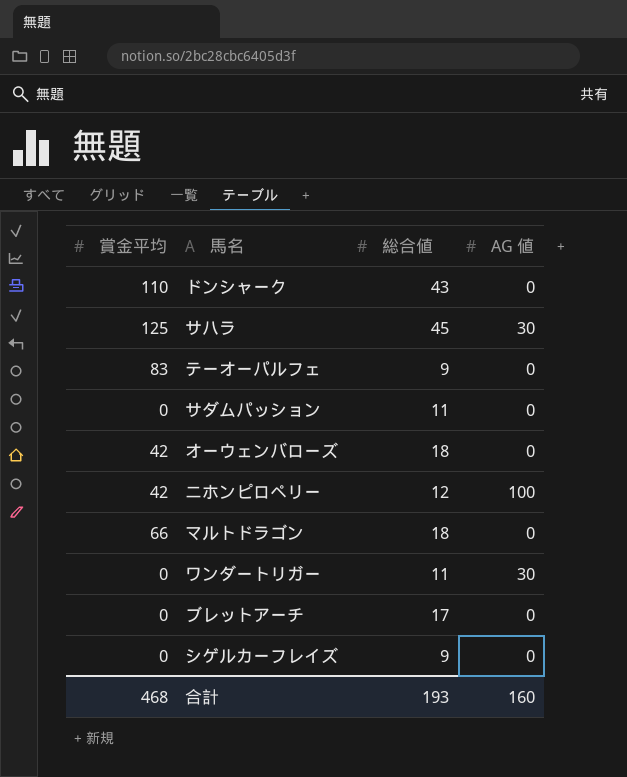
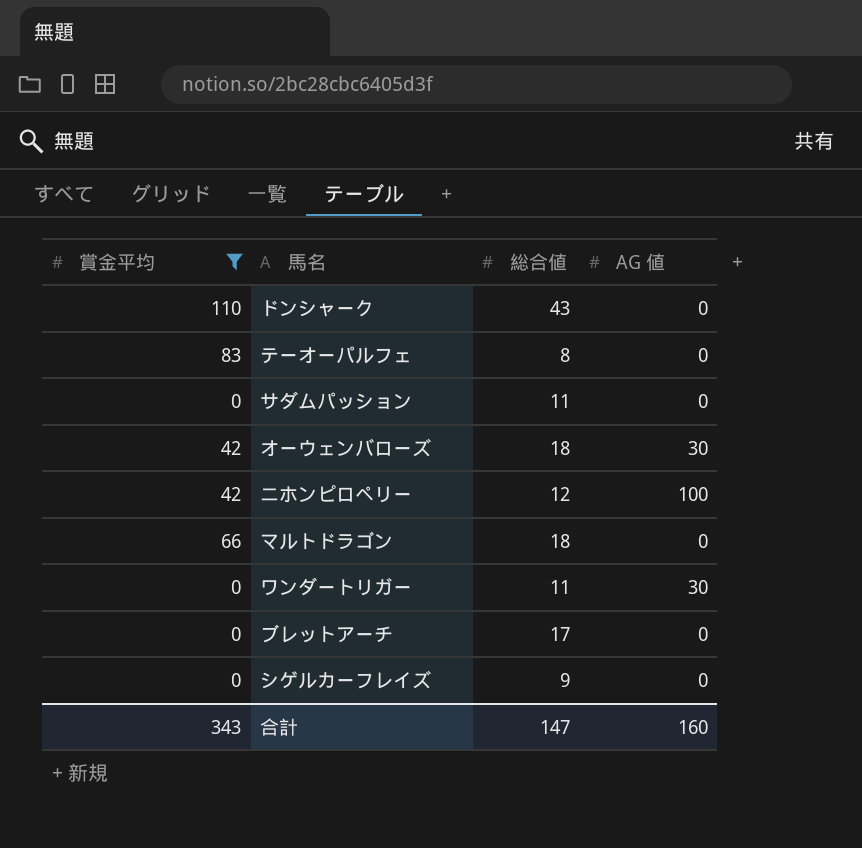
filter: none -> 賞金平均 != 125
テーオーパルフェ | 総合値: 9 -> 8
オーウェンバローズ | AG 値: 0 -> 30
合計 | 賞金平均: 468 -> 343
合計 | 総合値: 193 -> 147

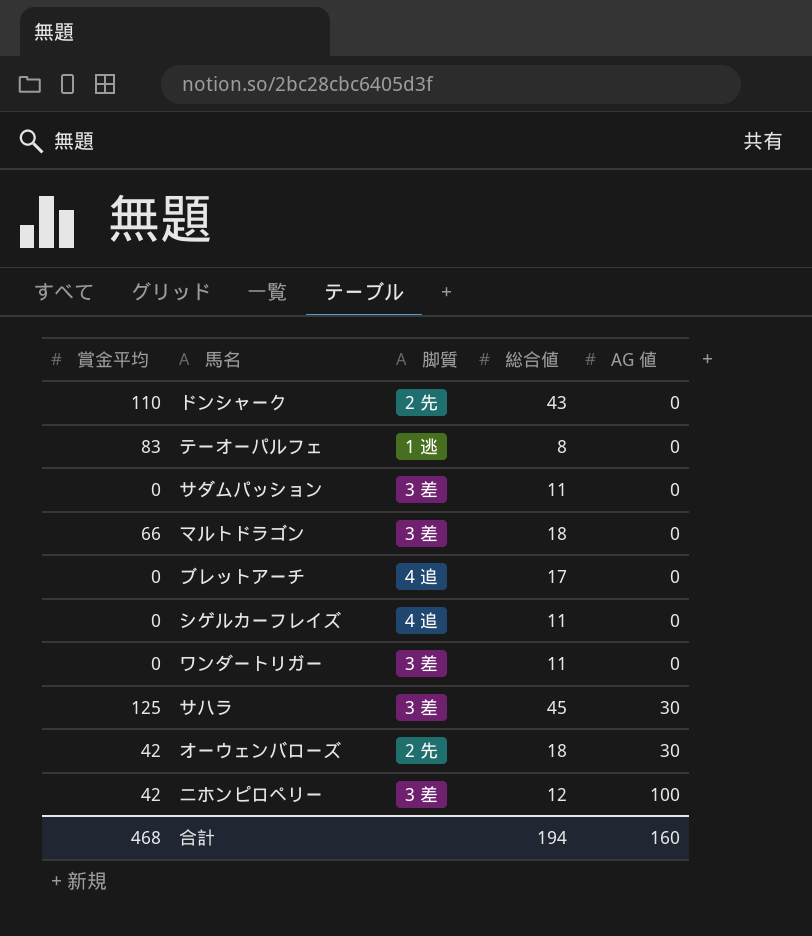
filter: 賞金平均 != 125 -> none
row order: none -> AG 値 ascending
column 脚質 | position: none -> 3
シゲルカーフレイズ | 総合値: 9 -> 11
ワンダートリガー | AG 値: 30 -> 0
合計 | 賞金平均: 343 -> 468
合計 | 総合値: 147 -> 194

